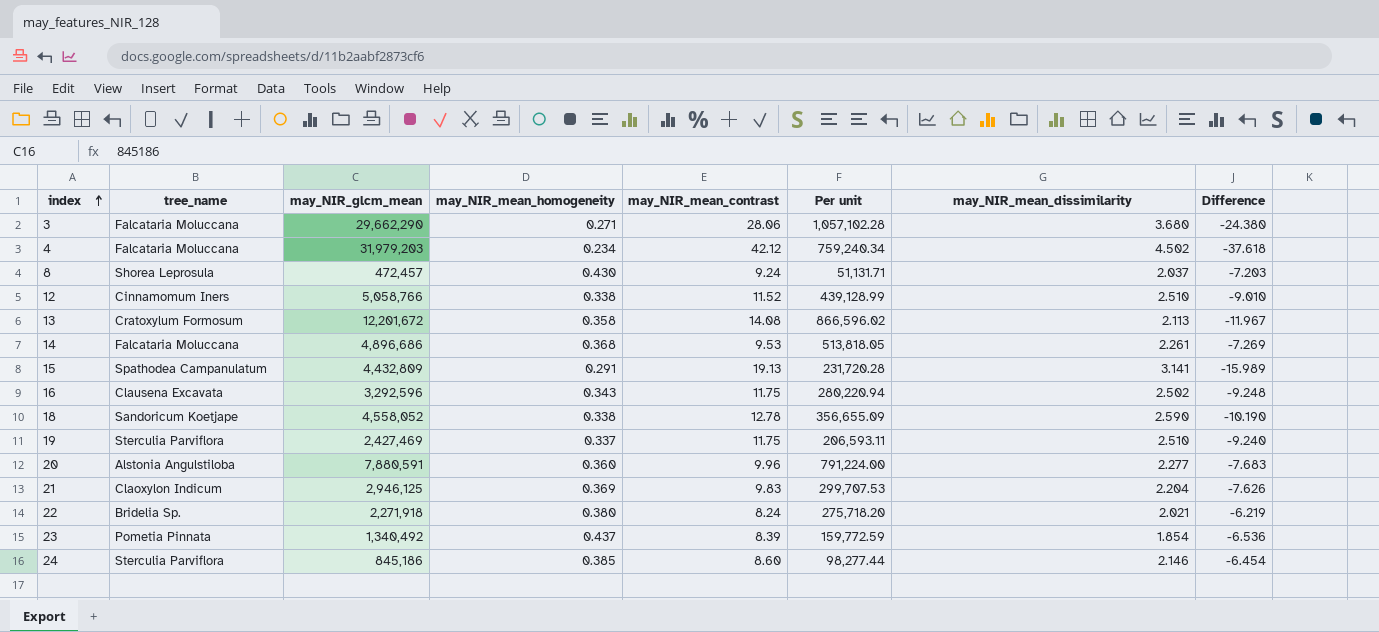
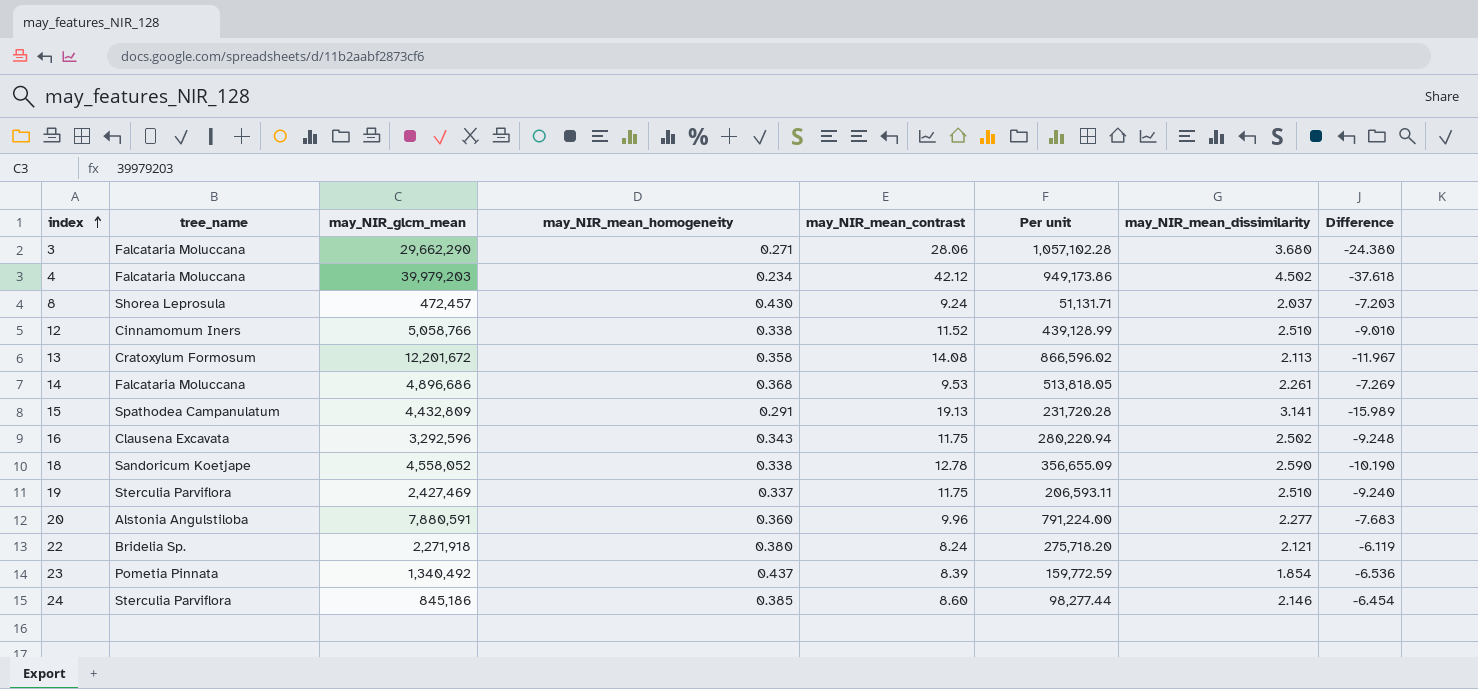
row 21: Claoxylon Indicum | 2,946,125 | 0.369 | 9.83 | 299,707.53 | 2.204 | -7.626 -> none
4 | may_NIR_glcm_mean: 31,979,203 -> 39,979,203
4 | Per unit: 759,240.34 -> 949,173.86
22 | may_NIR_mean_dissimilarity: 2.021 -> 2.121
22 | Difference: -6.219 -> -6.119

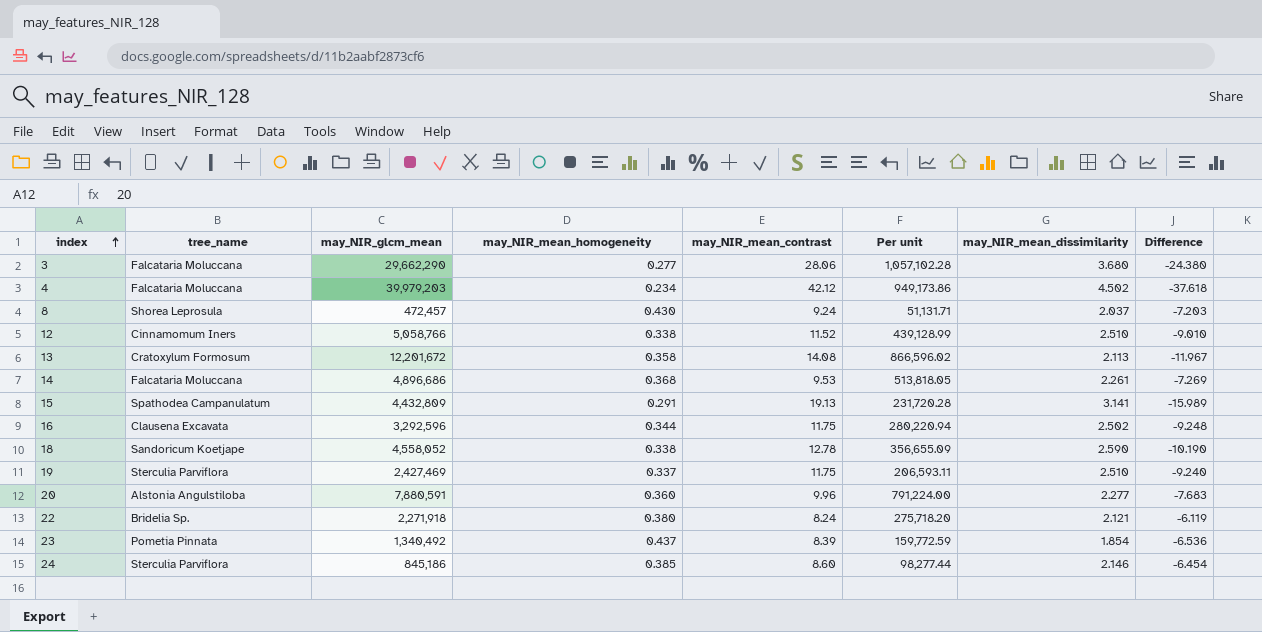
3 | may_NIR_mean_homogeneity: 0.271 -> 0.277
16 | may_NIR_mean_homogeneity: 0.343 -> 0.344

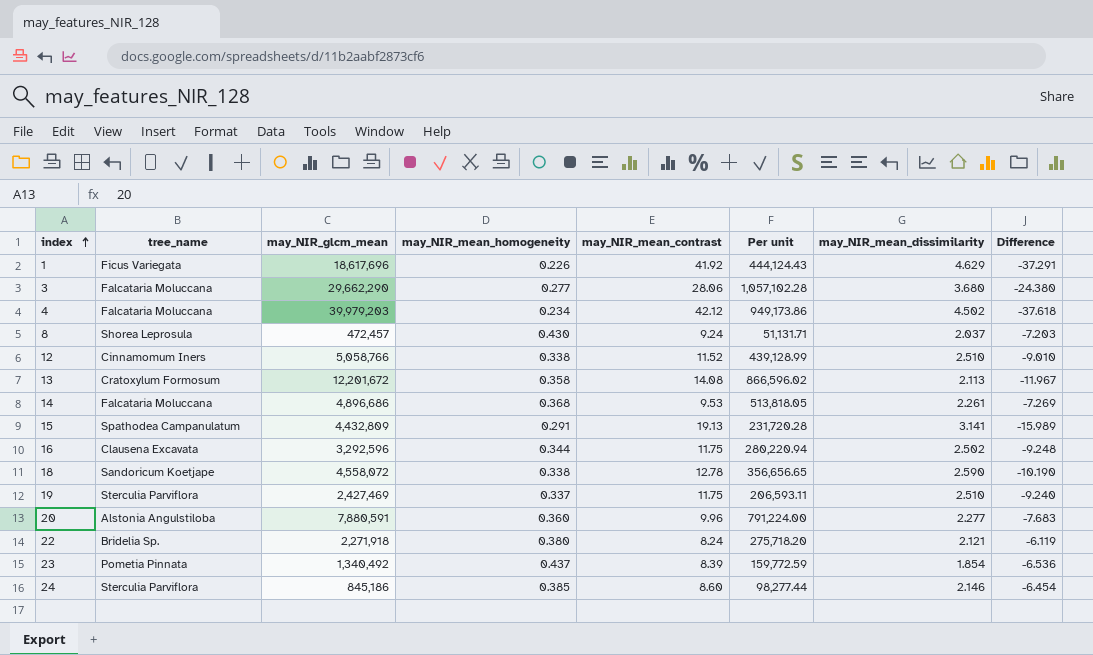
row 1: none -> Ficus Variegata | 18,617,696 | 0.226 | 41.92 | 444,124.43 | 4.629 | -37.291
18 | may_NIR_glcm_mean: 4,558,052 -> 4,558,072
18 | Per unit: 356,655.09 -> 356,656.65

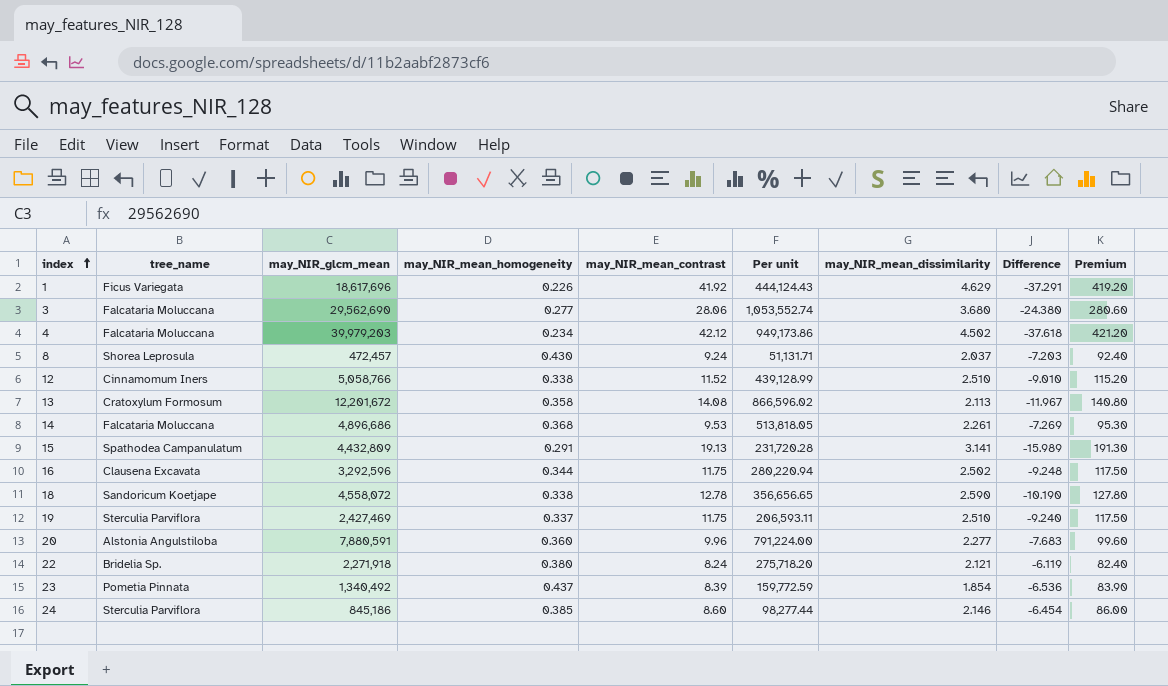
column Premium | formula: none -> [may_NIR_mean_contrast] * 10
3 | may_NIR_glcm_mean: 29,662,290 -> 29,562,690
3 | Per unit: 1,057,102.28 -> 1,053,552.74

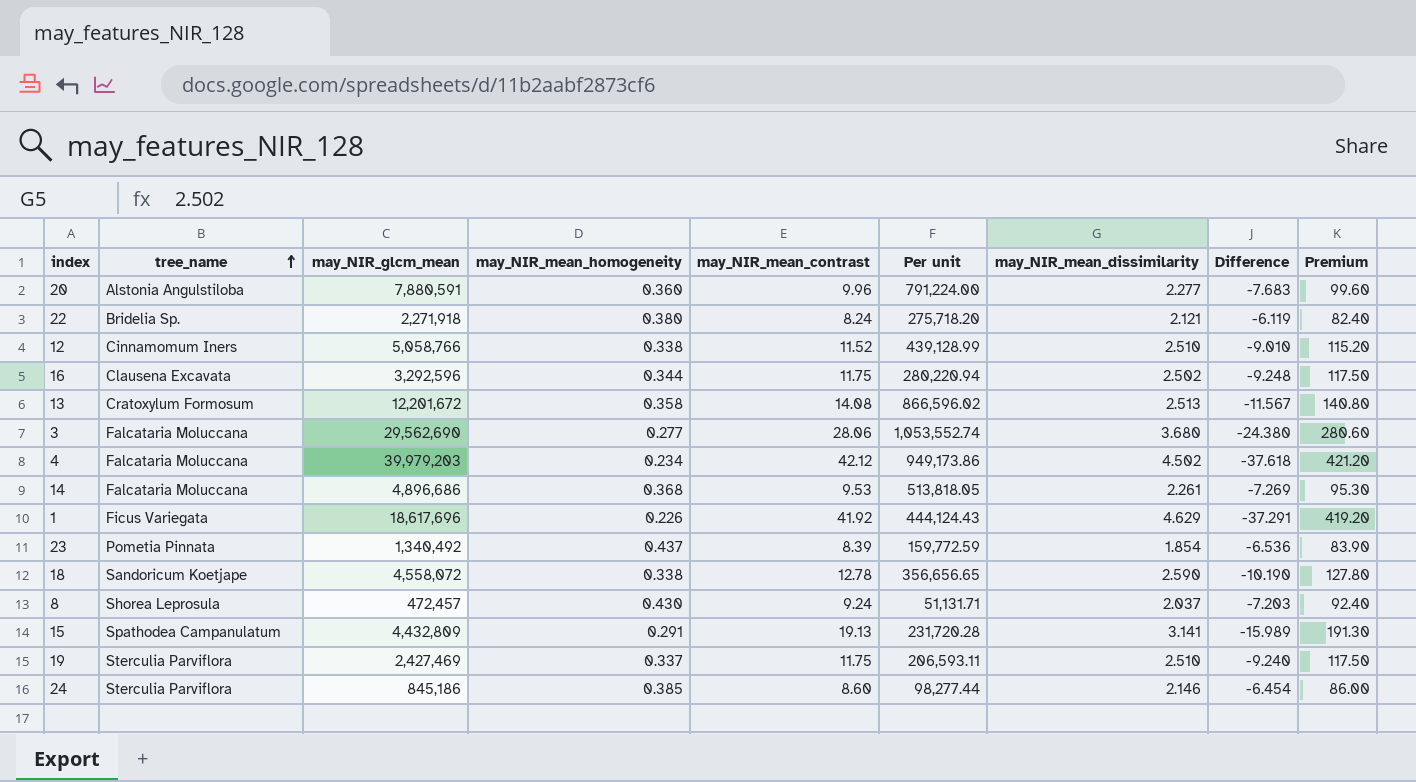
row order: index ascending -> tree_name ascending
13 | may_NIR_mean_dissimilarity: 2.113 -> 2.513
13 | Difference: -11.967 -> -11.567

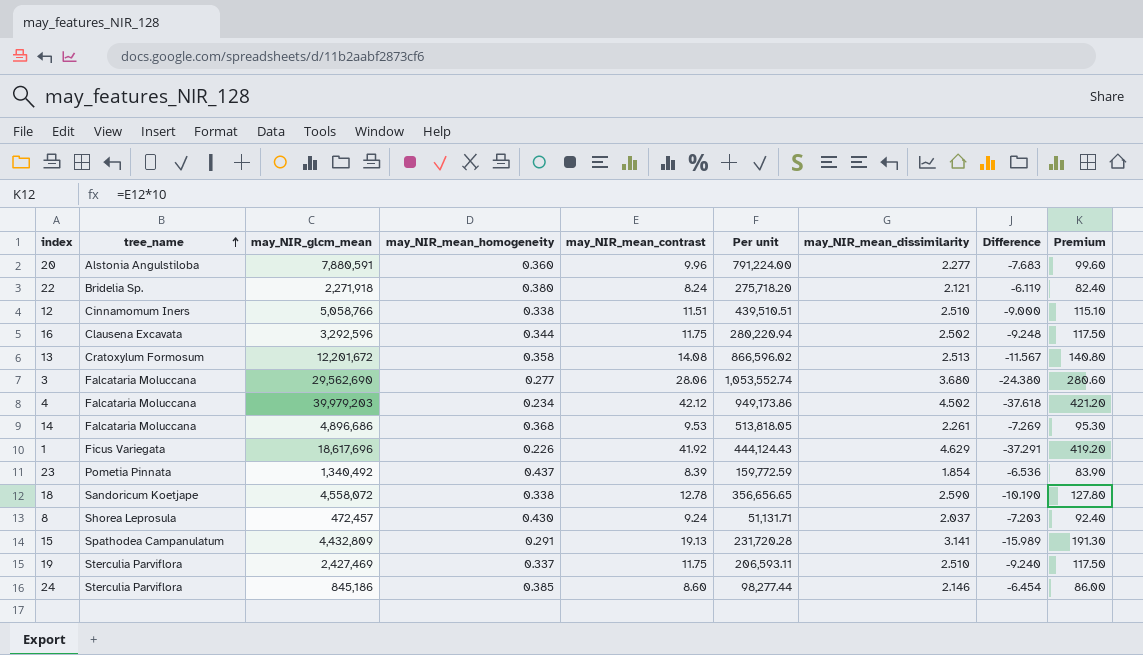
12 | may_NIR_mean_contrast: 11.52 -> 11.51
12 | Per unit: 439,128.99 -> 439,510.51
12 | Difference: -9.010 -> -9.000
12 | Premium: 115.20 -> 115.10

